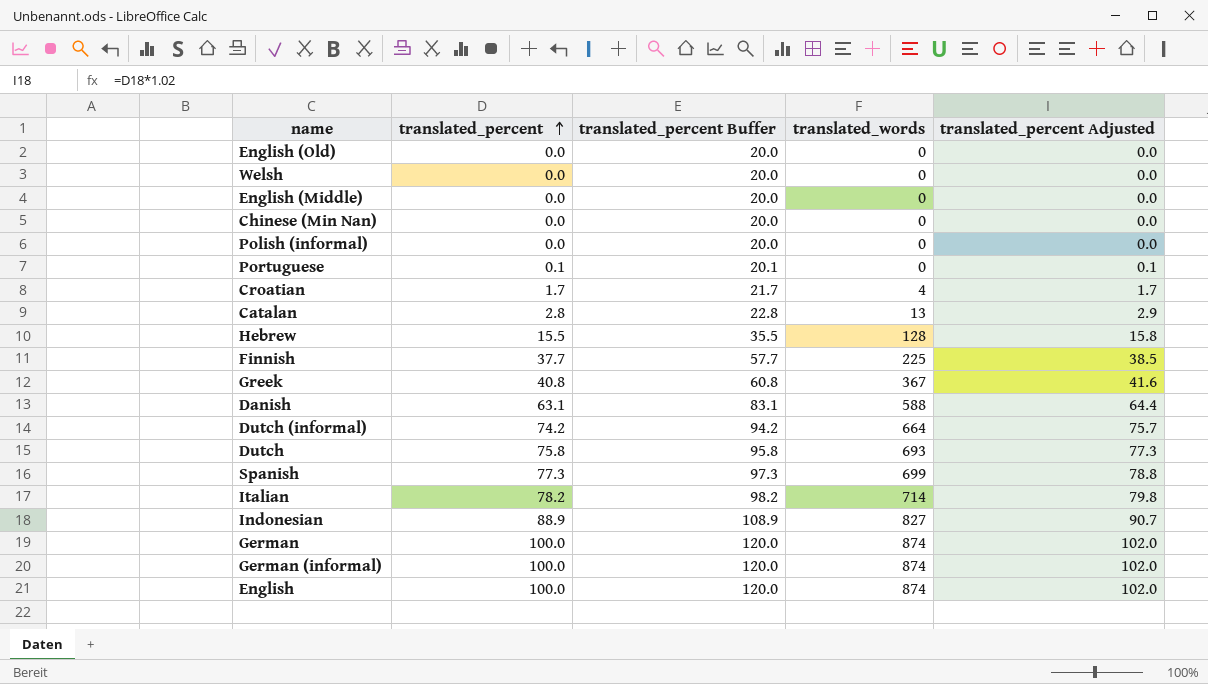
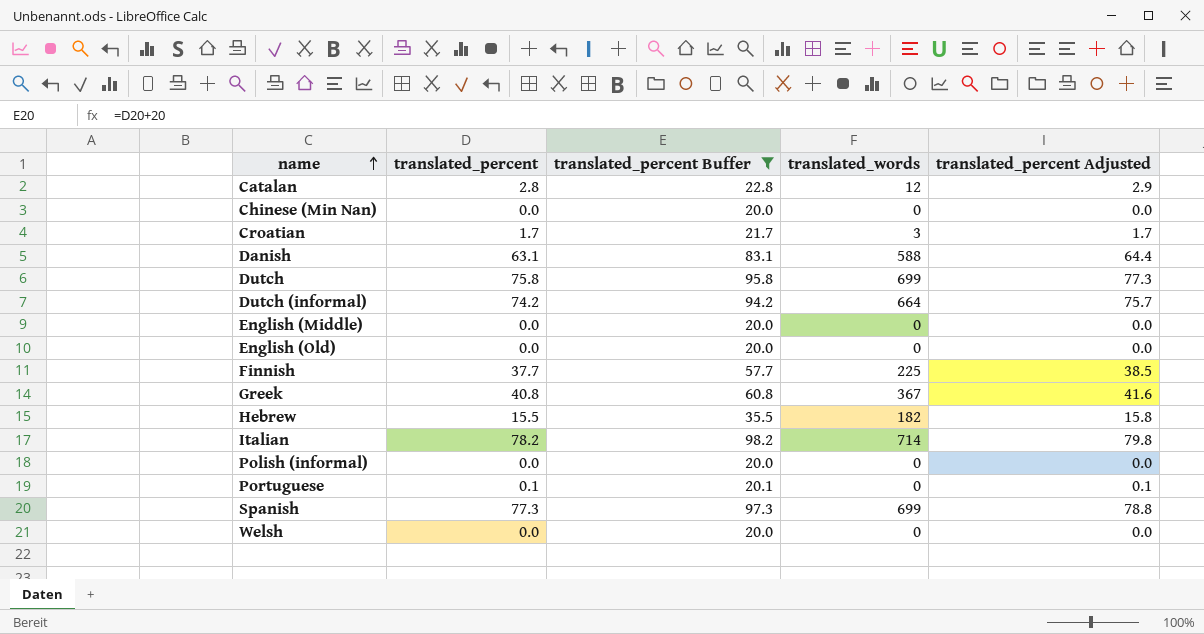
filter: none -> translated_percent Buffer <= 98.2
row order: translated_percent ascending -> name ascending
Catalan | translated_words: 13 -> 12
Croatian | translated_words: 4 -> 3
Dutch | translated_words: 693 -> 699
Hebrew | translated_words: 128 -> 182

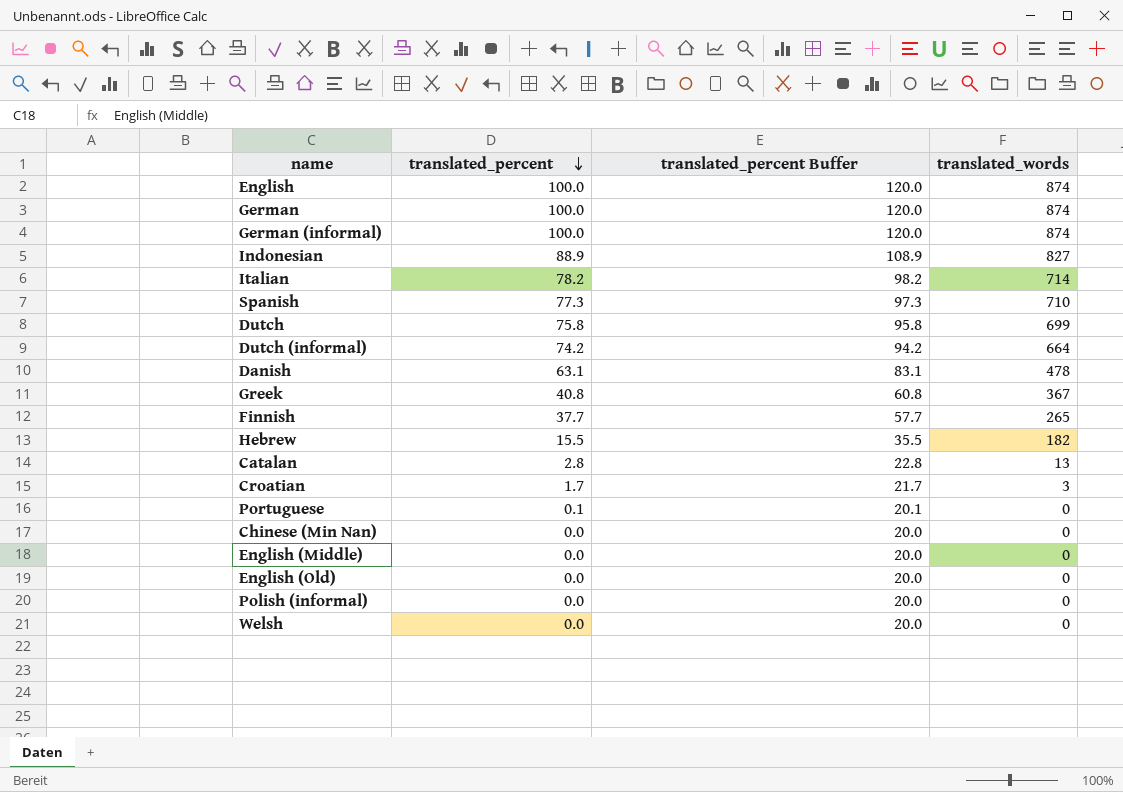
filter: translated_percent Buffer <= 98.2 -> none
row order: name ascending -> translated_percent descending
column translated_percent Adjusted | formula: [translated_percent] * 1.02 -> none
Spanish | translated_words: 699 -> 710
Danish | translated_words: 588 -> 478
Finnish | translated_words: 225 -> 265
Catalan | translated_words: 12 -> 13

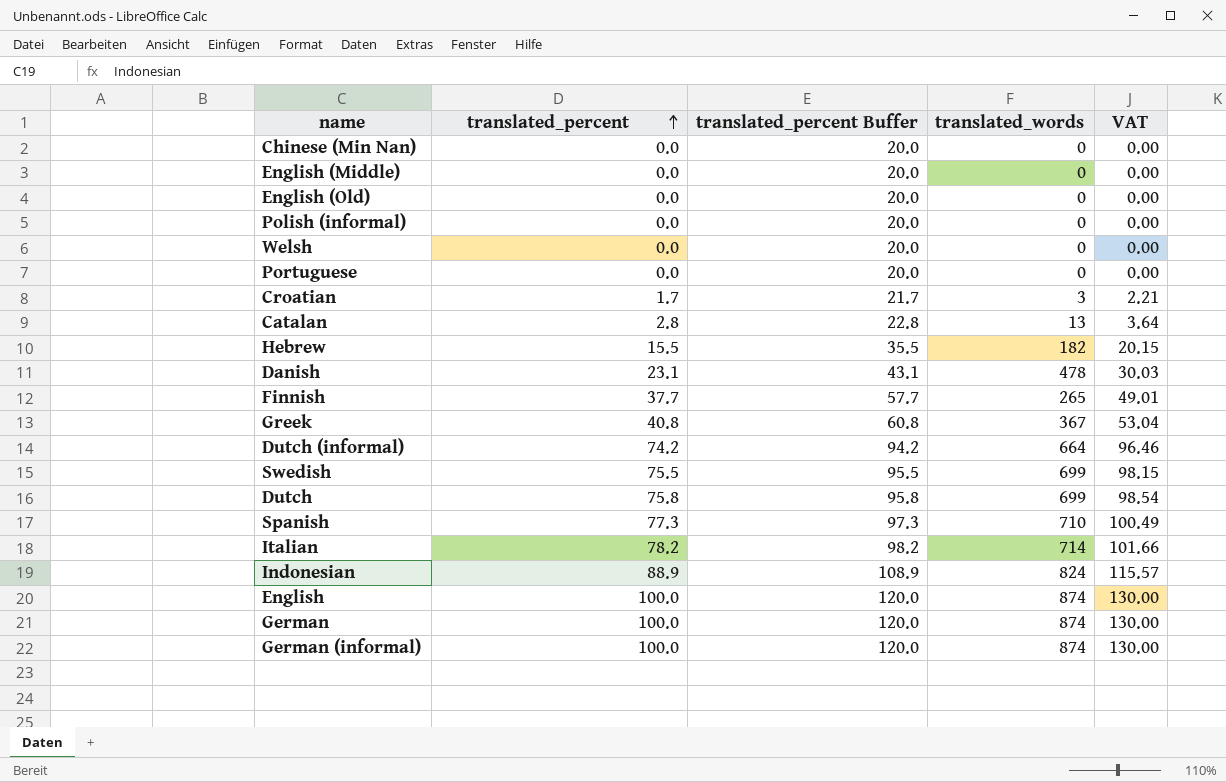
row order: translated_percent descending -> translated_percent ascending
column VAT | formula: none -> [translated_percent] * 1.3
Portuguese | translated_percent: 0.1 -> 0.0
Portuguese | translated_percent Buffer: 20.1 -> 20.0
Danish | translated_percent: 63.1 -> 23.1
Danish | translated_percent Buffer: 83.1 -> 43.1
row Swedish: none -> 75.5 | 95.5 | 699 | 98.15
Indonesian | translated_words: 827 -> 824

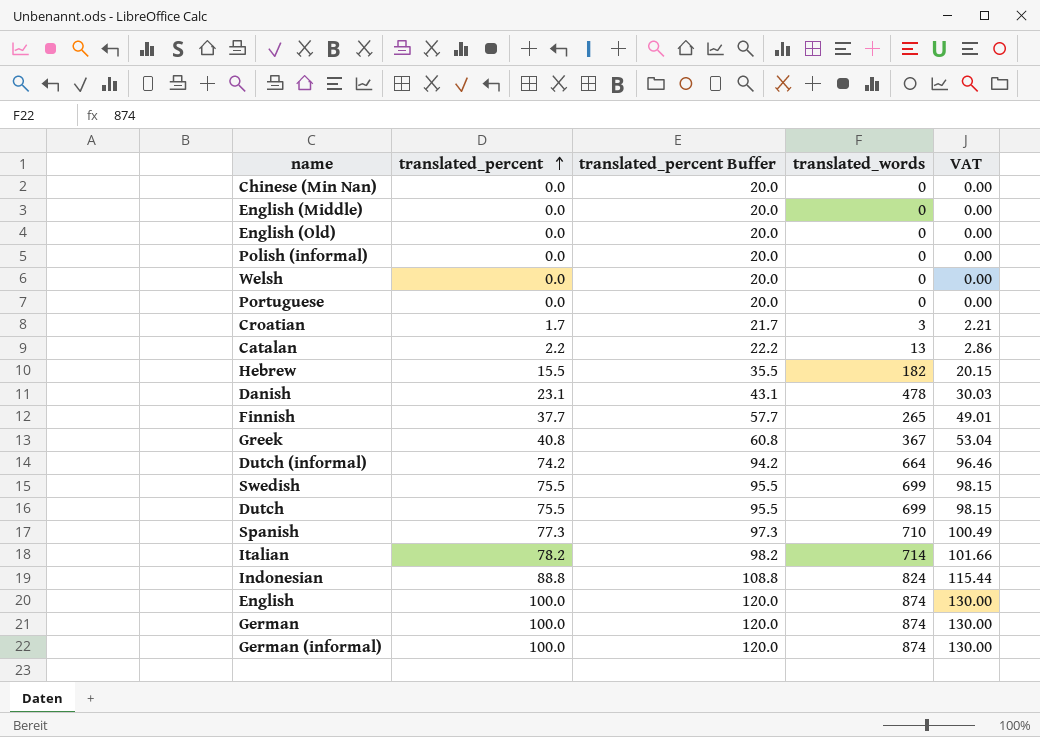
Catalan | translated_percent: 2.8 -> 2.2
Catalan | translated_percent Buffer: 22.8 -> 22.2
Catalan | VAT: 3.64 -> 2.86
Dutch | translated_percent: 75.8 -> 75.5
Dutch | translated_percent Buffer: 95.8 -> 95.5
Dutch | VAT: 98.54 -> 98.15
Indonesian | translated_percent: 88.9 -> 88.8
Indonesian | translated_percent Buffer: 108.9 -> 108.8
Indonesian | VAT: 115.57 -> 115.44

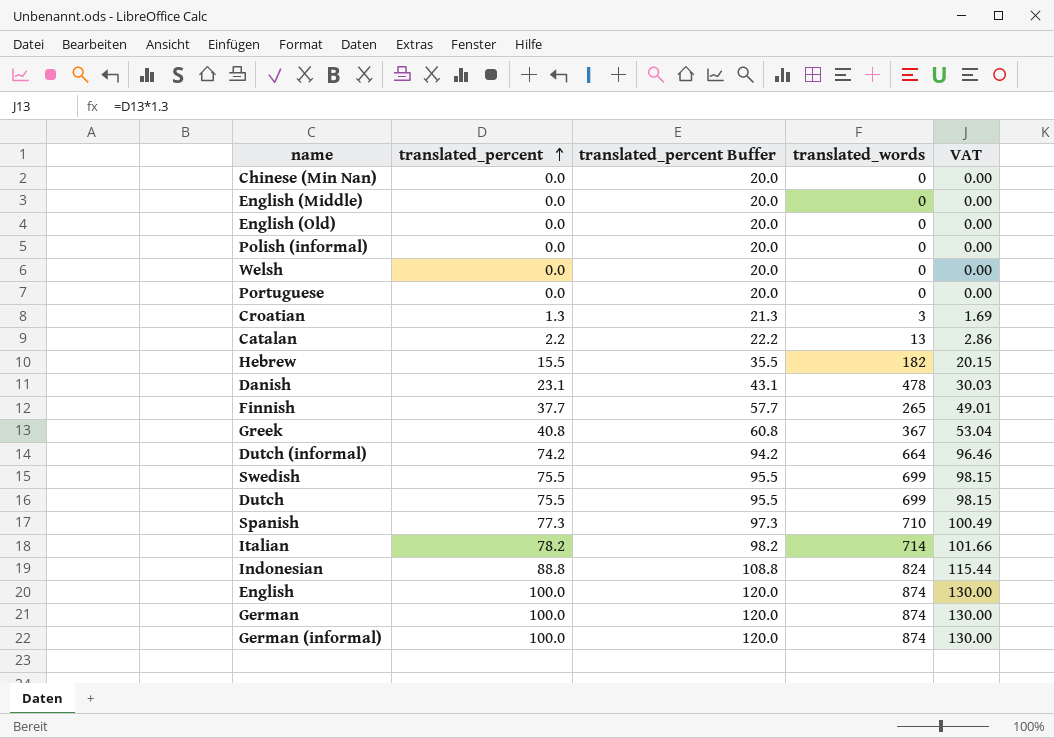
Croatian | translated_percent: 1.7 -> 1.3
Croatian | translated_percent Buffer: 21.7 -> 21.3
Croatian | VAT: 2.21 -> 1.69

